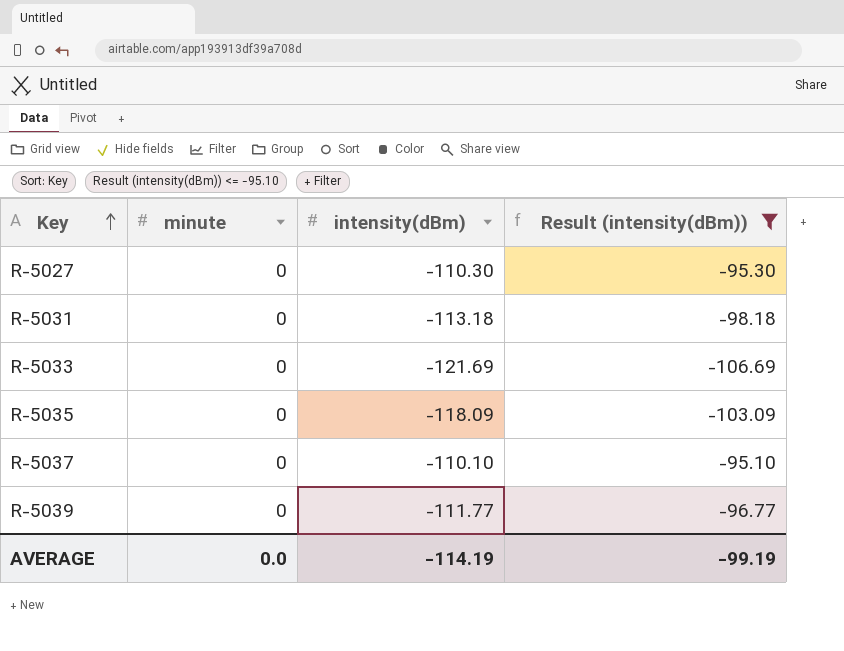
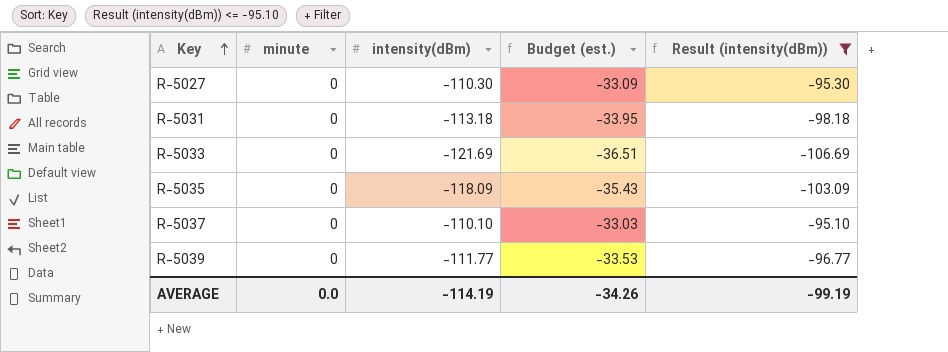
column Budget (est.) | formula: none -> [intensity(dBm)] * 0.3

